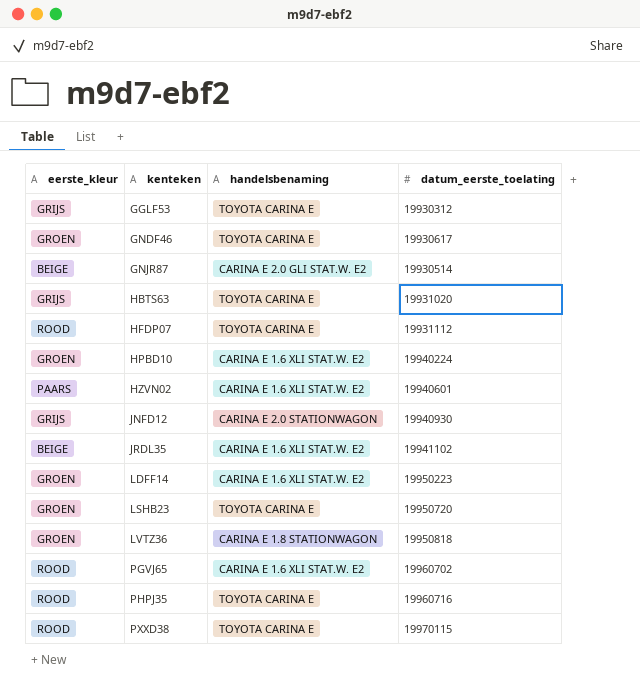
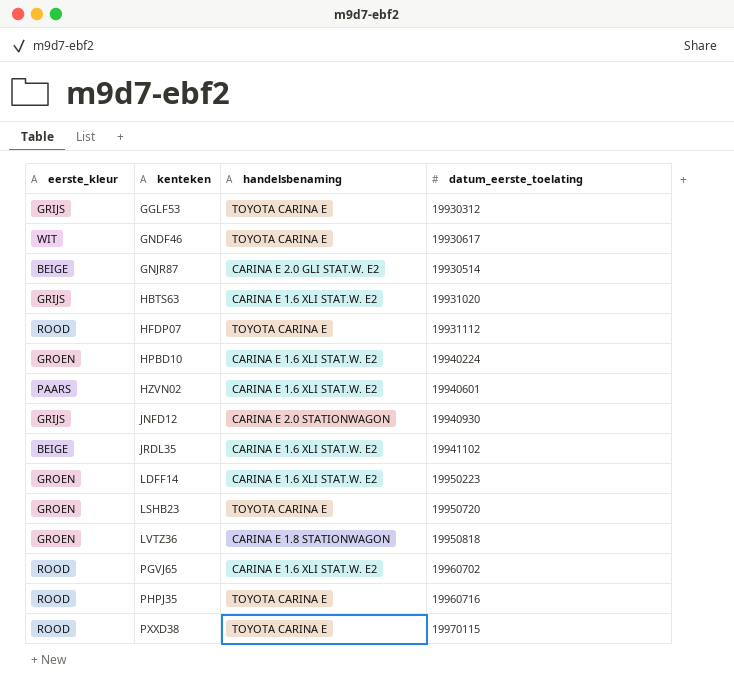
GNDF46 | eerste_kleur: GROEN -> WIT
HBTS63 | handelsbenaming: TOYOTA CARINA E -> CARINA E 1.6 XLI STAT.W. E2

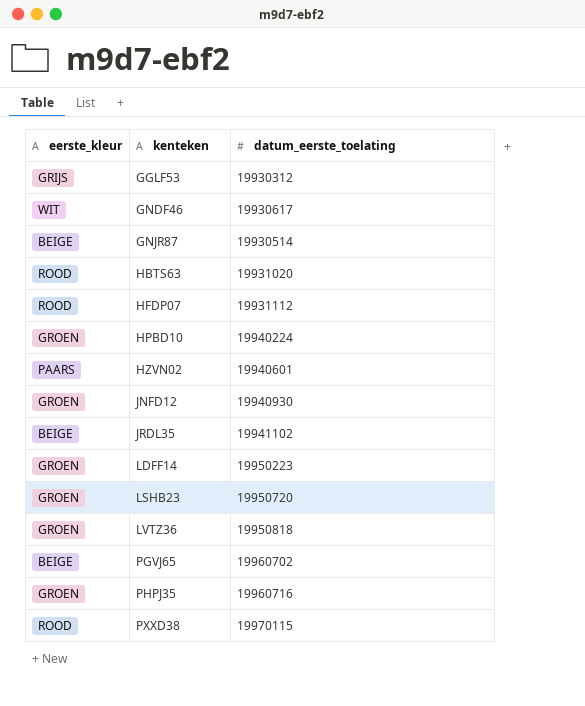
column handelsbenaming | position: 3 -> none
HBTS63 | eerste_kleur: GRIJS -> ROOD
JNFD12 | eerste_kleur: GRIJS -> GROEN
PGVJ65 | eerste_kleur: ROOD -> BEIGE
PHPJ35 | eerste_kleur: ROOD -> GROEN

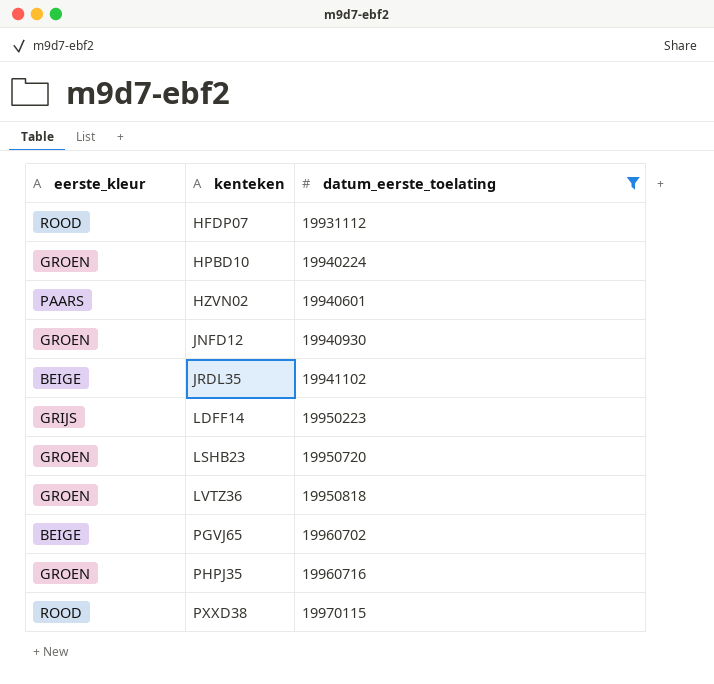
filter: none -> datum_eerste_toelating >= 19931112
LDFF14 | eerste_kleur: GROEN -> GRIJS

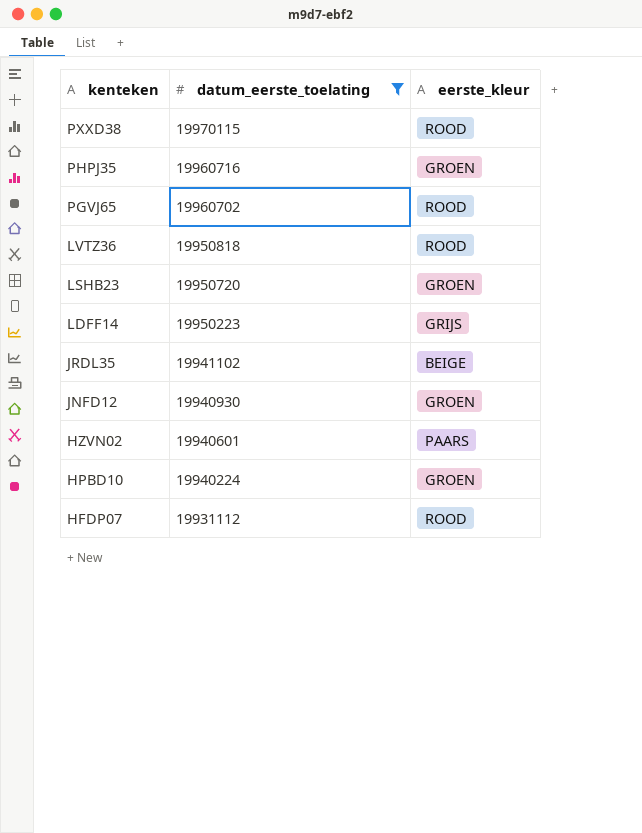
row order: kenteken ascending -> kenteken descending
column eerste_kleur | position: 1 -> 3
PGVJ65 | eerste_kleur: BEIGE -> ROOD
LVTZ36 | eerste_kleur: GROEN -> ROOD

